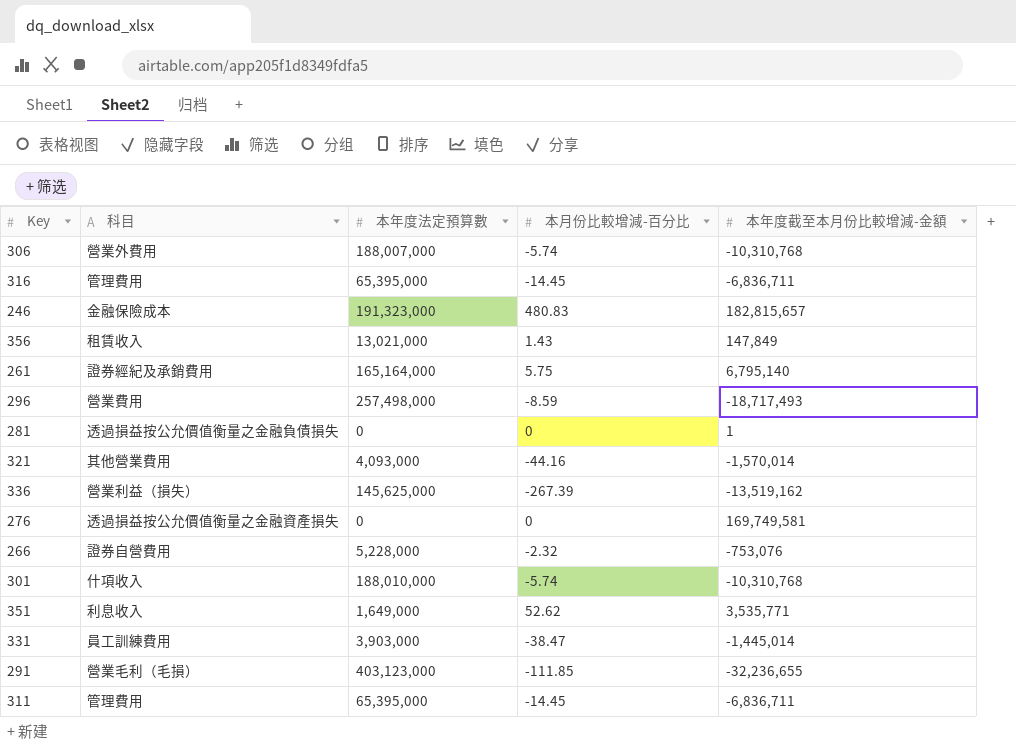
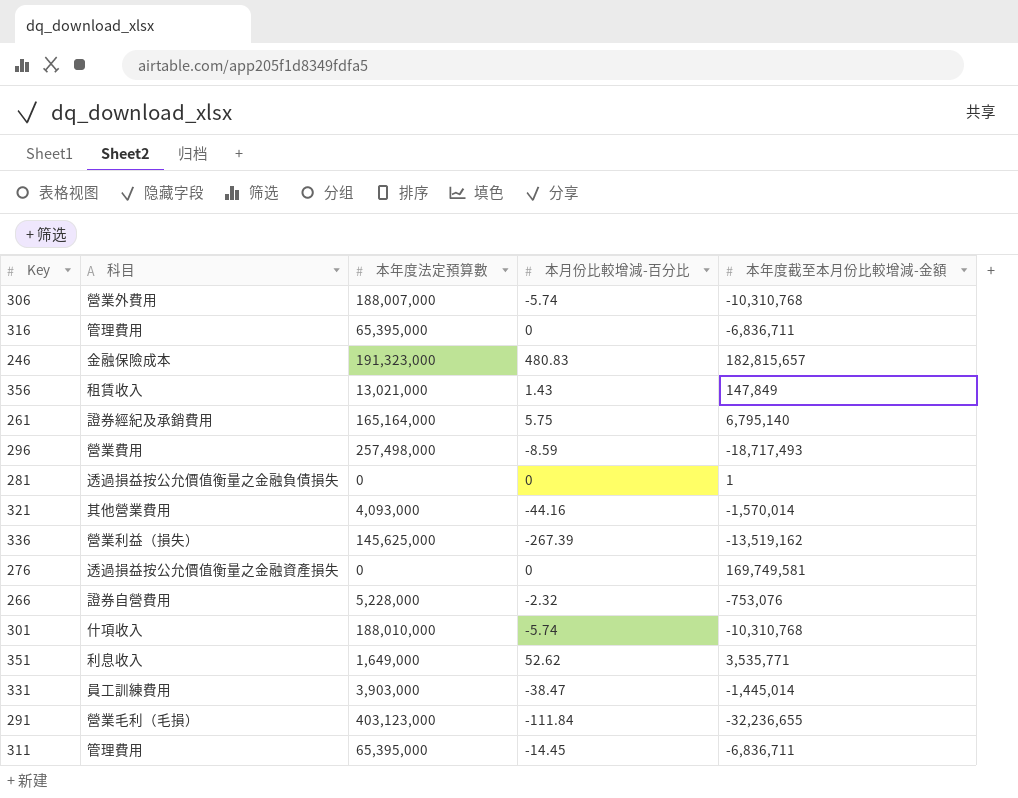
316 | 本月份比較增減-百分比: -14.45 -> 0
291 | 本月份比較增減-百分比: -111.85 -> -111.84

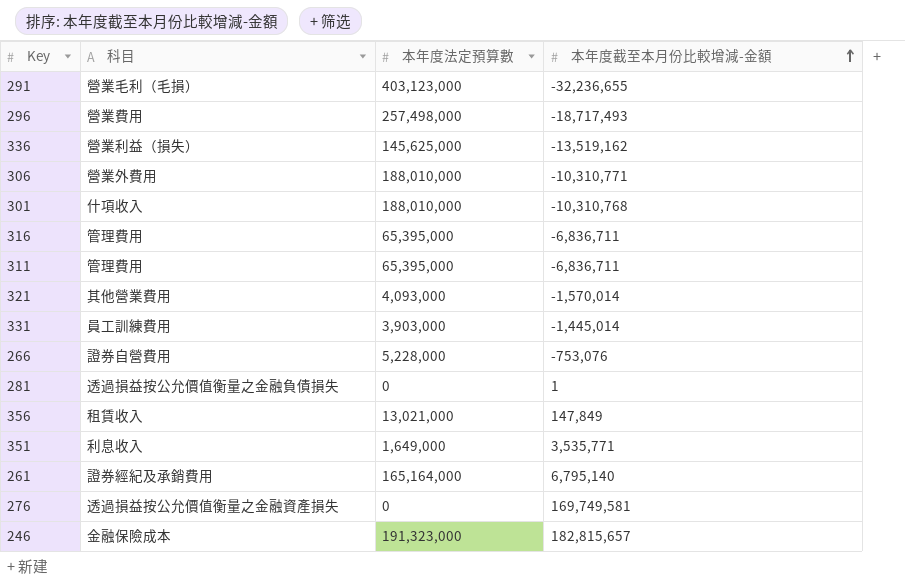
row order: none -> 本年度截至本月份比較增減-金額 ascending
column 本月份比較增減-百分比 | position: 4 -> none
306 | 本年度法定預算數: 188,007,000 -> 188,010,000
306 | 本年度截至本月份比較增減-金額: -10,310,768 -> -10,310,771

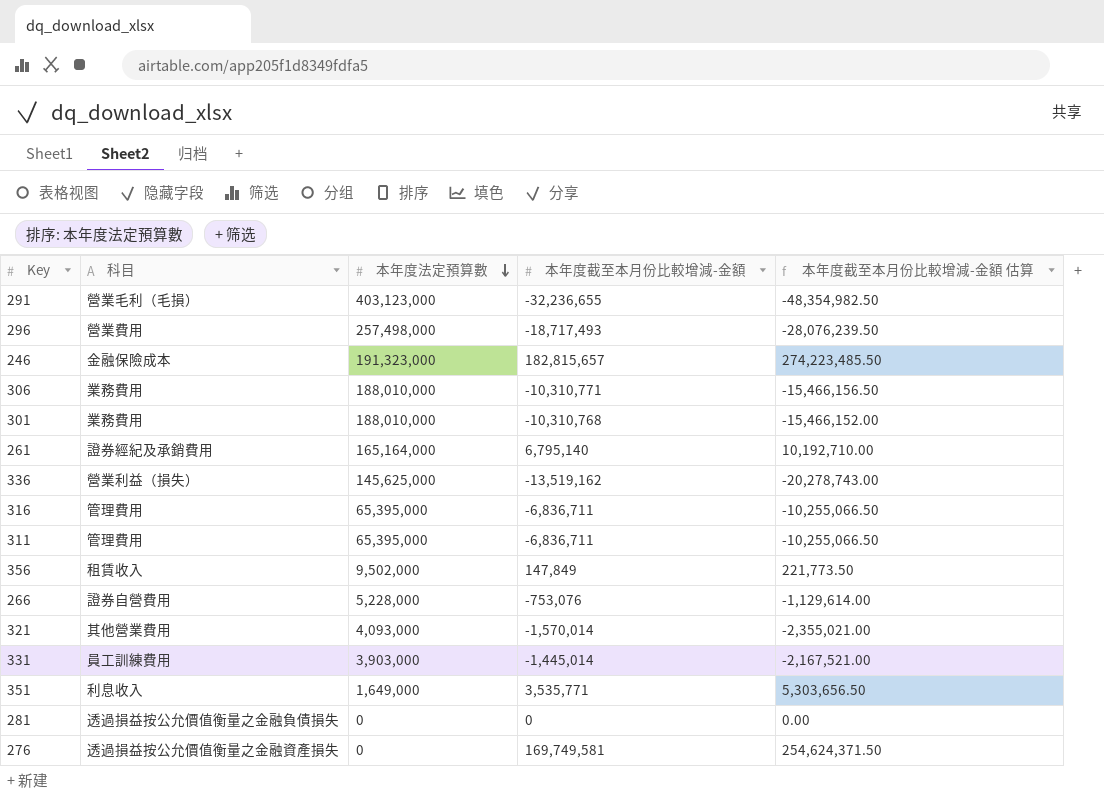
row order: 本年度截至本月份比較增減-金額 ascending -> 本年度法定預算數 descending
column 本年度截至本月份比較增減-金額 估算 | formula: none -> [本年度截至本月份比較增減-金額] * 1.5
306 | 科目: 營業外費用 -> 業務費用
301 | 科目: 什項收入 -> 業務費用
356 | 本年度法定預算數: 13,021,000 -> 9,502,000
281 | 本年度截至本月份比較增減-金額: 1 -> 0

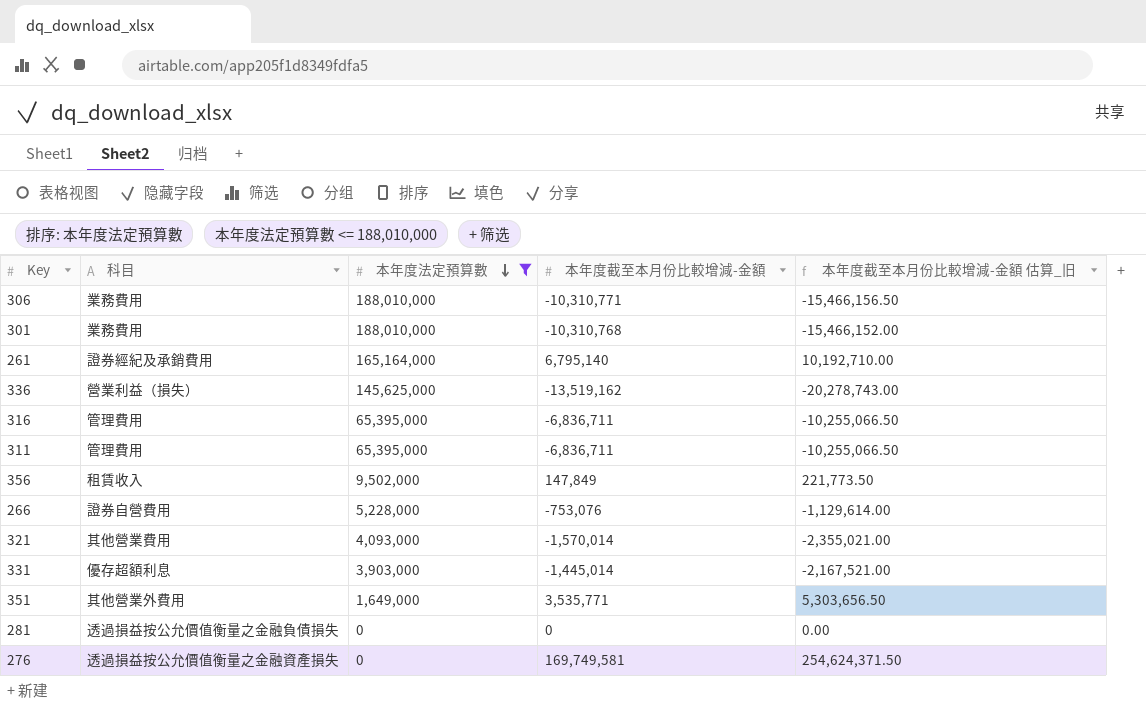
filter: none -> 本年度法定預算數 <= 188,010,000
column name: 本年度截至本月份比較增減-金額 估算 -> 本年度截至本月份比較增減-金額 估算_旧
331 | 科目: 員工訓練費用 -> 優存超額利息
351 | 科目: 利息收入 -> 其他營業外費用

